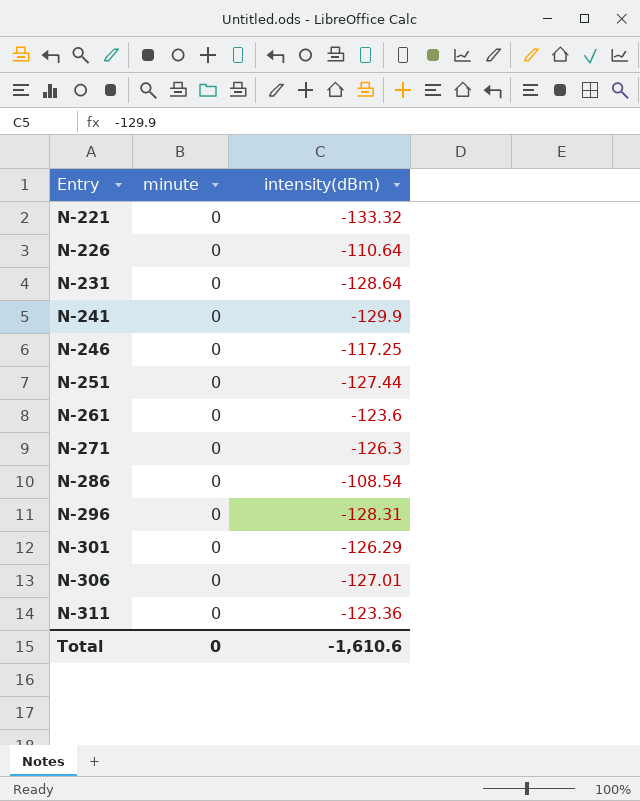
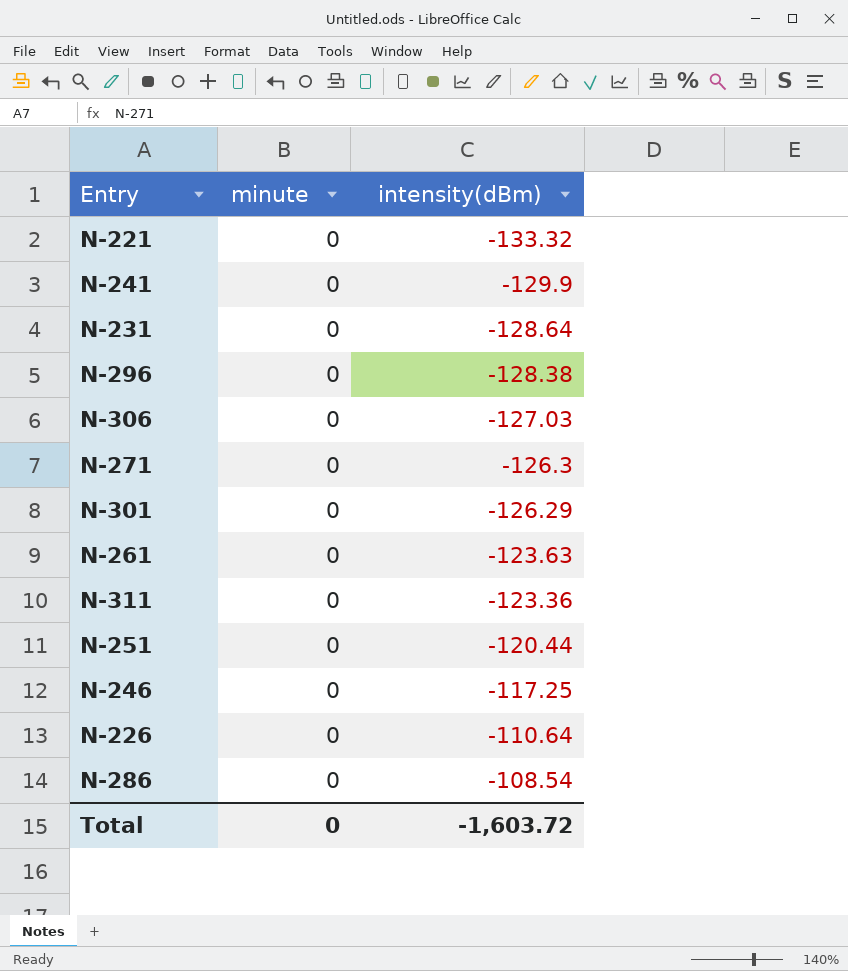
row order: Entry ascending -> intensity(dBm) ascending
N-296 | intensity(dBm): -128.31 -> -128.38
N-306 | intensity(dBm): -127.01 -> -127.03
N-261 | intensity(dBm): -123.6 -> -123.63
N-251 | intensity(dBm): -127.44 -> -120.44
Total | intensity(dBm): -1,610.6 -> -1,603.72

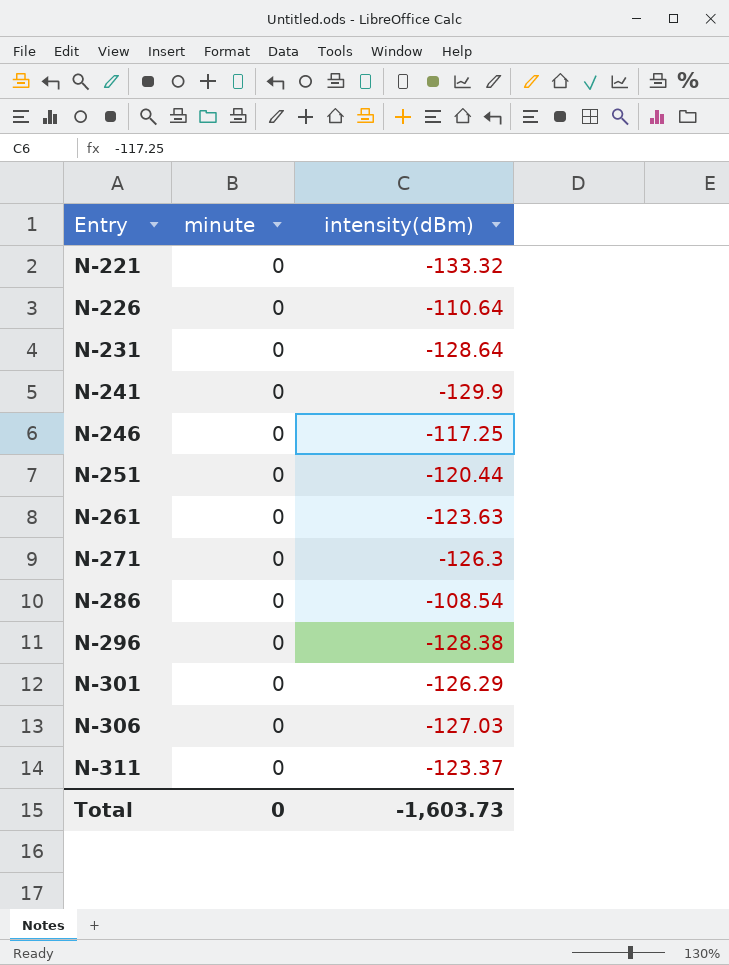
row order: intensity(dBm) ascending -> Entry ascending
N-311 | intensity(dBm): -123.36 -> -123.37
Total | intensity(dBm): -1,603.72 -> -1,603.73

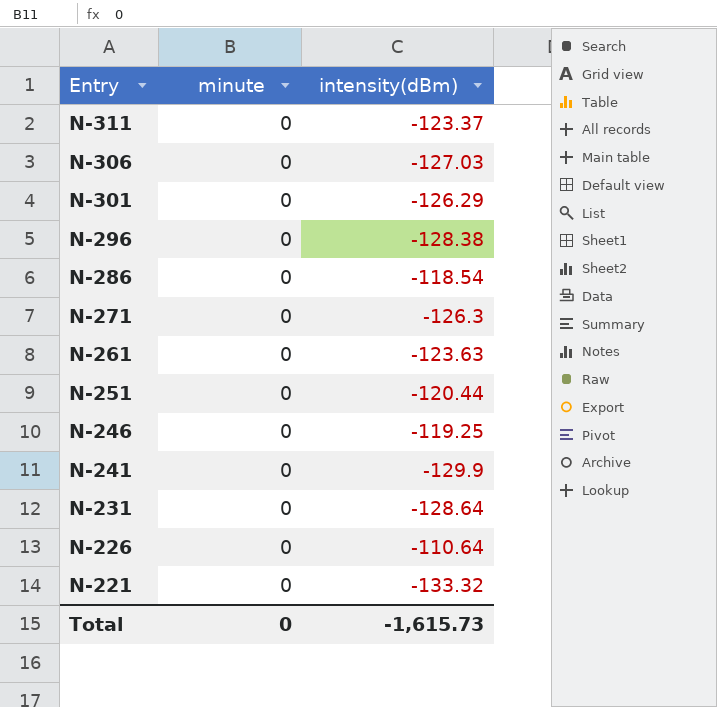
row order: Entry ascending -> Entry descending
N-286 | intensity(dBm): -108.54 -> -118.54
N-246 | intensity(dBm): -117.25 -> -119.25
Total | intensity(dBm): -1,603.73 -> -1,615.73

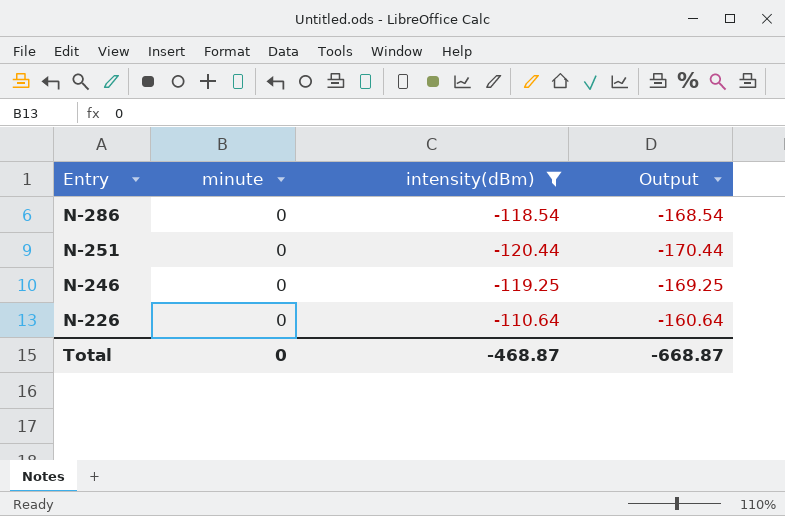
filter: none -> intensity(dBm) >= -120.44
column Output | formula: none -> [intensity(dBm)] - 50
Total | intensity(dBm): -1,615.73 -> -468.87

